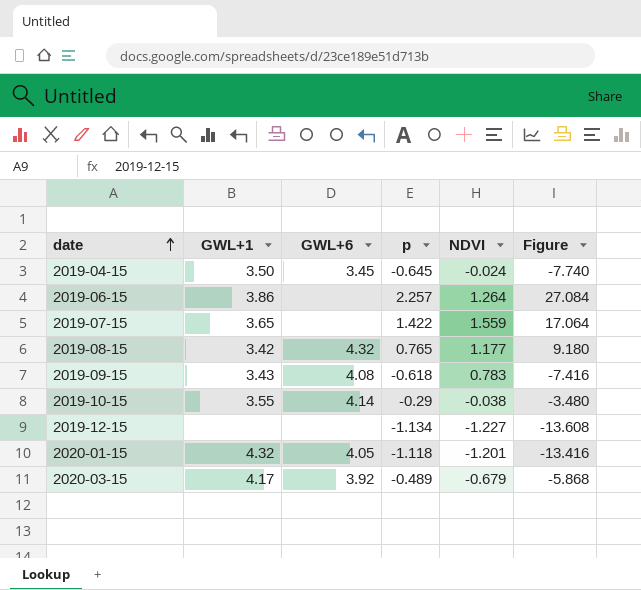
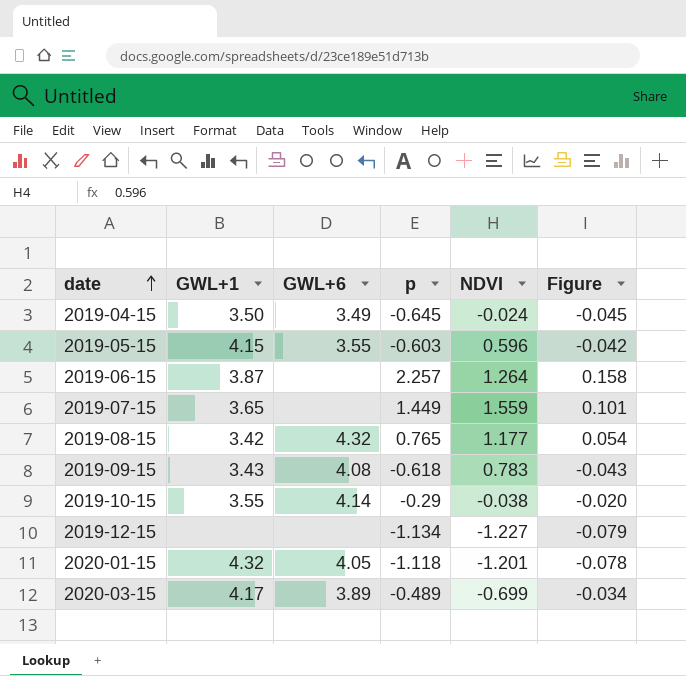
column Figure | formula: [p] * 12 -> [p] * 0.07
2019-04-15 | GWL+6: 3.45 -> 3.49
row 2019-05-15: none -> 4.15 | 3.55 | -0.603 | 0.596 | -0.042
2019-06-15 | GWL+1: 3.86 -> 3.87
2019-07-15 | p: 1.422 -> 1.449
2020-03-15 | GWL+6: 3.92 -> 3.89
2020-03-15 | NDVI: -0.679 -> -0.699

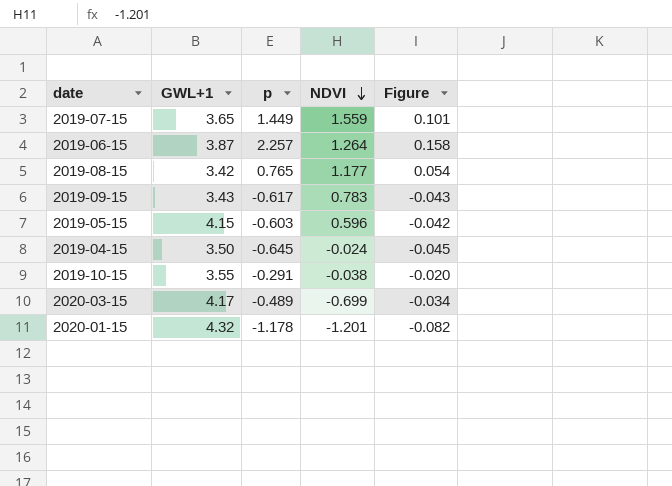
row order: date ascending -> NDVI descending
column GWL+6 | position: 3 -> none
row 2019-12-15: none | none | -1.134 | -1.227 | -0.079 -> none
2019-09-15 | p: -0.618 -> -0.617
2019-10-15 | p: -0.29 -> -0.291
2020-01-15 | p: -1.118 -> -1.178
2020-01-15 | Figure: -0.078 -> -0.082

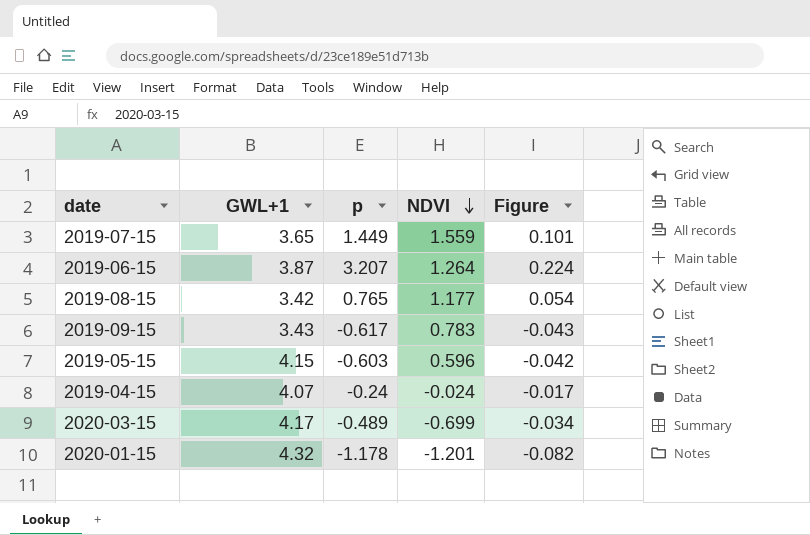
row 2019-10-15: 3.55 | -0.291 | -0.038 | -0.020 -> none
2019-06-15 | p: 2.257 -> 3.207
2019-06-15 | Figure: 0.158 -> 0.224
2019-04-15 | GWL+1: 3.50 -> 4.07
2019-04-15 | p: -0.645 -> -0.24
2019-04-15 | Figure: -0.045 -> -0.017

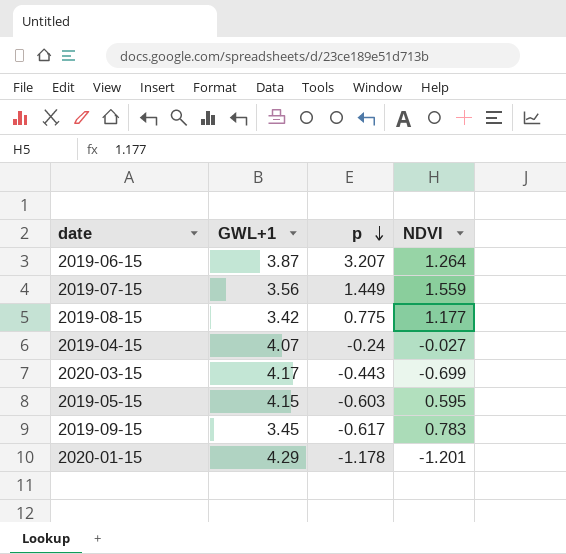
row order: NDVI descending -> p descending
column Figure | formula: [p] * 0.07 -> none
2019-07-15 | GWL+1: 3.65 -> 3.56
2019-08-15 | p: 0.765 -> 0.775
2019-04-15 | NDVI: -0.024 -> -0.027
2020-03-15 | p: -0.489 -> -0.443
2019-05-15 | NDVI: 0.596 -> 0.595
2019-09-15 | GWL+1: 3.43 -> 3.45
2020-01-15 | GWL+1: 4.32 -> 4.29

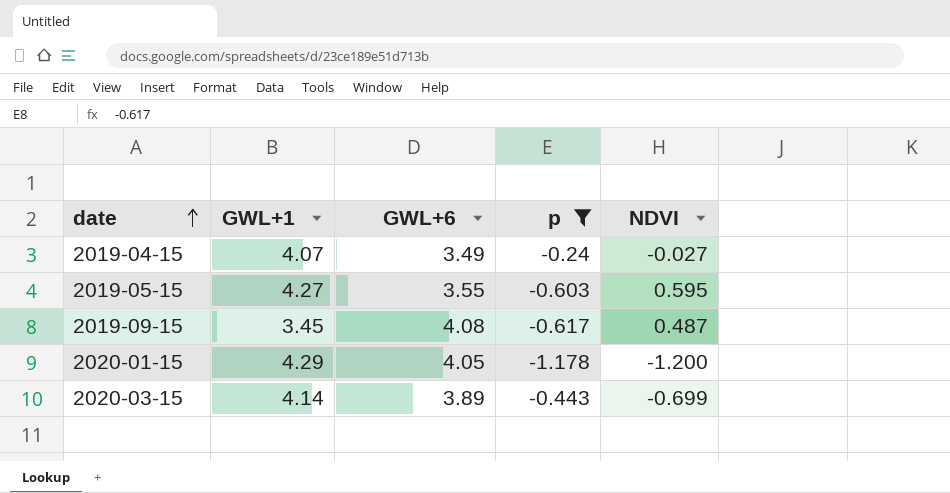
filter: none -> p <= -0.24
row order: p descending -> date ascending
column GWL+6 | position: none -> 3
2019-05-15 | GWL+1: 4.15 -> 4.27
2019-09-15 | NDVI: 0.783 -> 0.487
2020-01-15 | NDVI: -1.201 -> -1.200
2020-03-15 | GWL+1: 4.17 -> 4.14

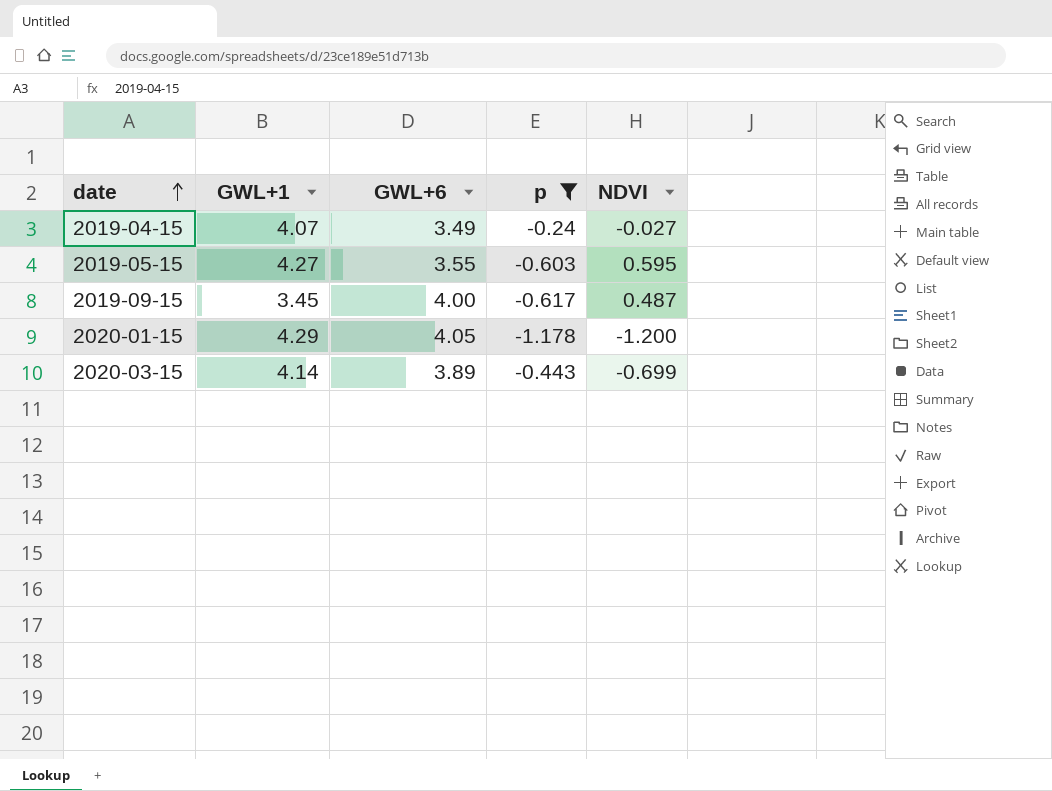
2019-09-15 | GWL+6: 4.08 -> 4.00

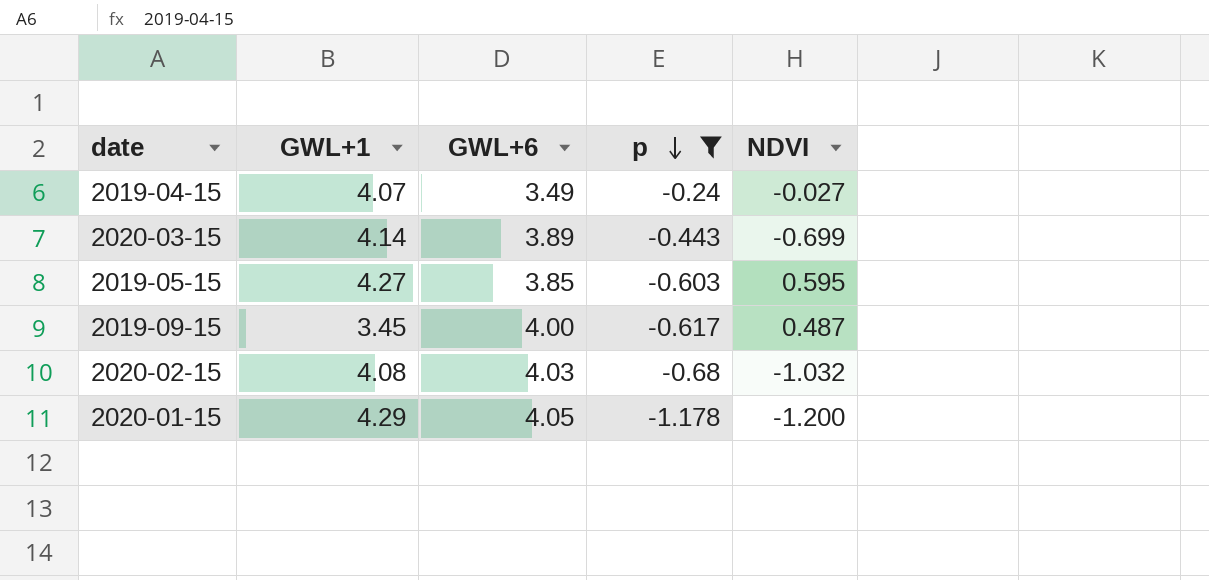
row order: date ascending -> p descending
2019-05-15 | GWL+6: 3.55 -> 3.85
row 2020-02-15: none -> 4.08 | 4.03 | -0.68 | -1.032

